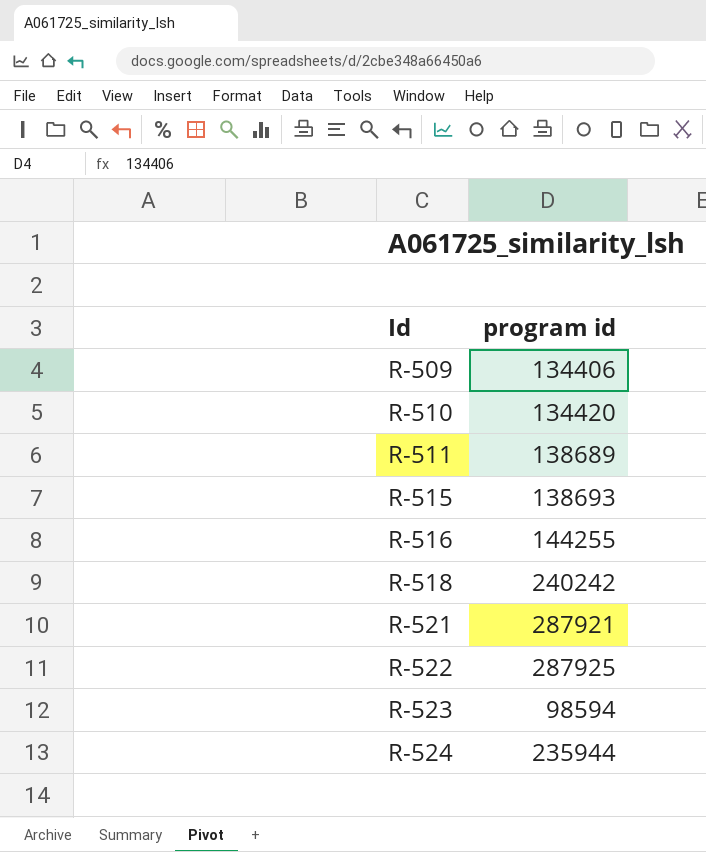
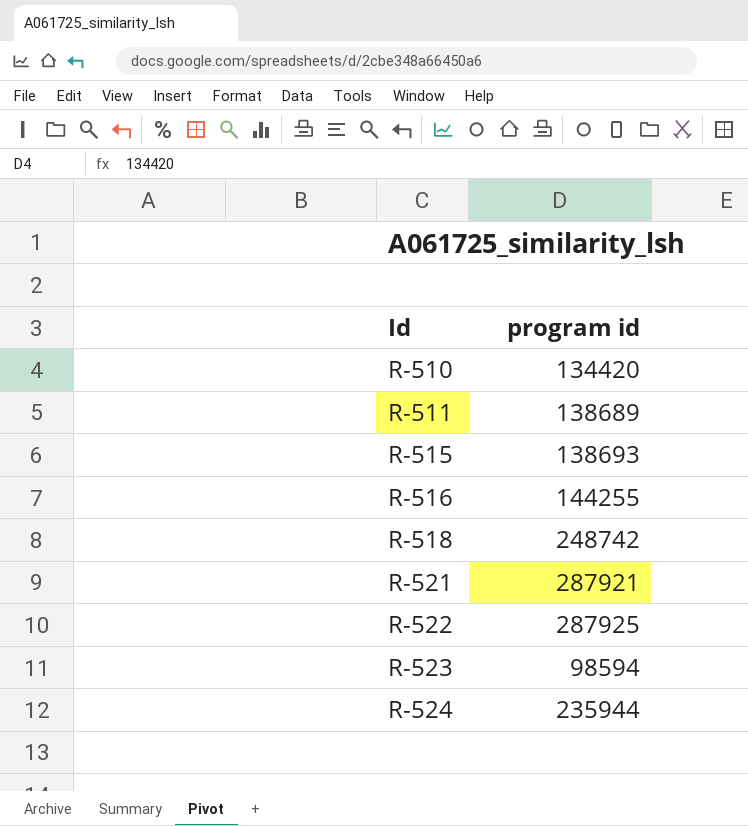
row R-509: 134406 -> none
R-518 | program id: 240242 -> 248742

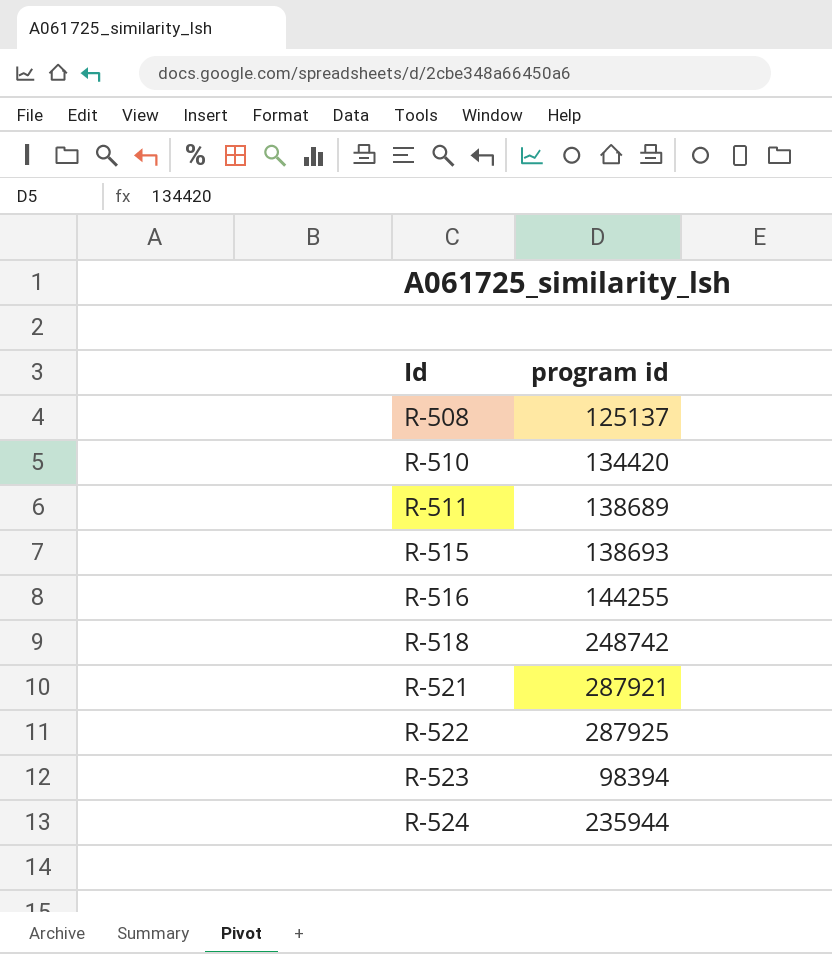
row R-508: none -> 125137
R-523 | program id: 98594 -> 98394

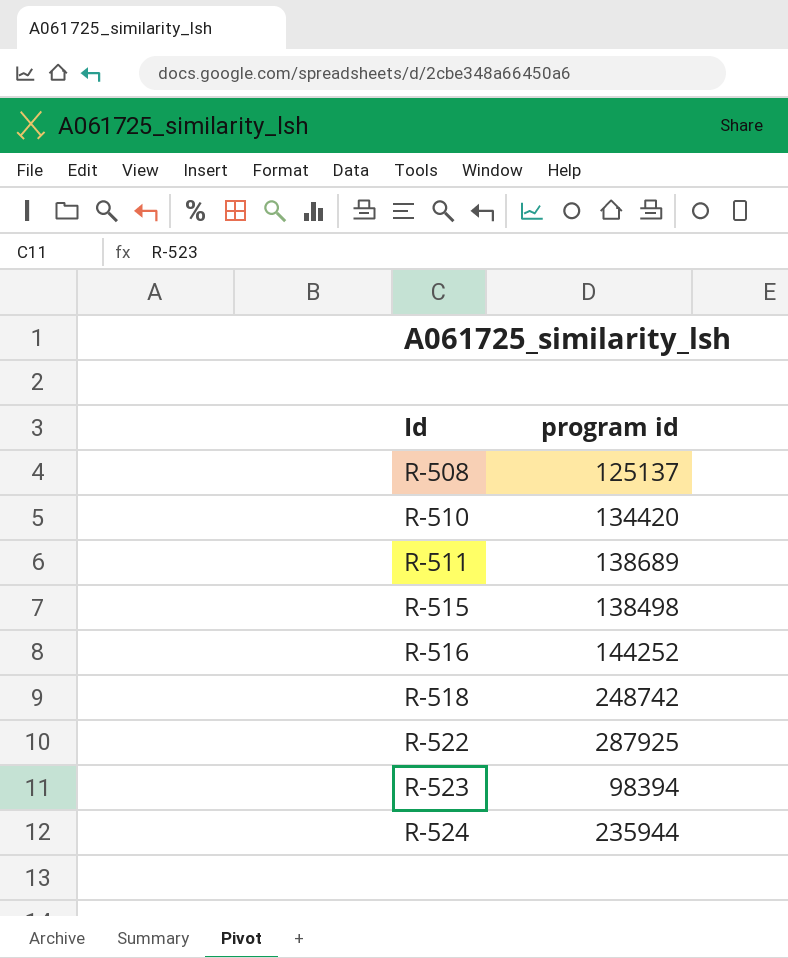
row R-521: 287921 -> none
R-515 | program id: 138693 -> 138498
R-516 | program id: 144255 -> 144252

